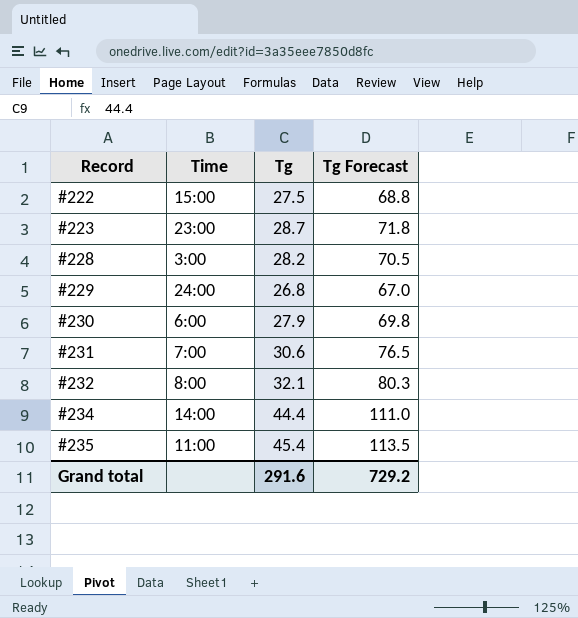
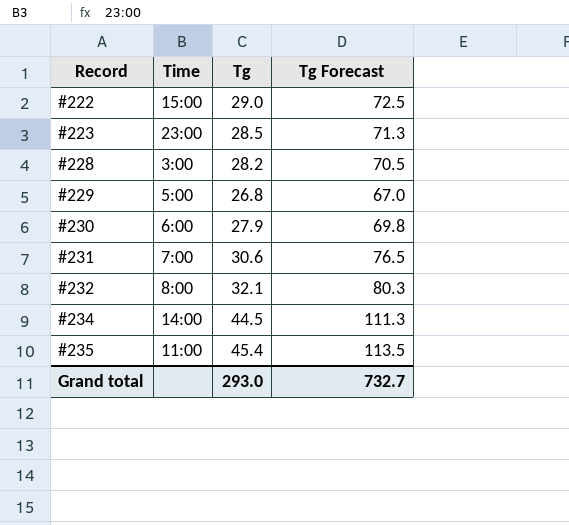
#222 | Tg: 27.5 -> 29.0
#222 | Tg Forecast: 68.8 -> 72.5
#223 | Tg: 28.7 -> 28.5
#223 | Tg Forecast: 71.8 -> 71.3
#229 | Time: 24:00 -> 5:00
#234 | Tg: 44.4 -> 44.5
#234 | Tg Forecast: 111.0 -> 111.3
Grand total | Tg: 291.6 -> 293.0
Grand total | Tg Forecast: 729.2 -> 732.7

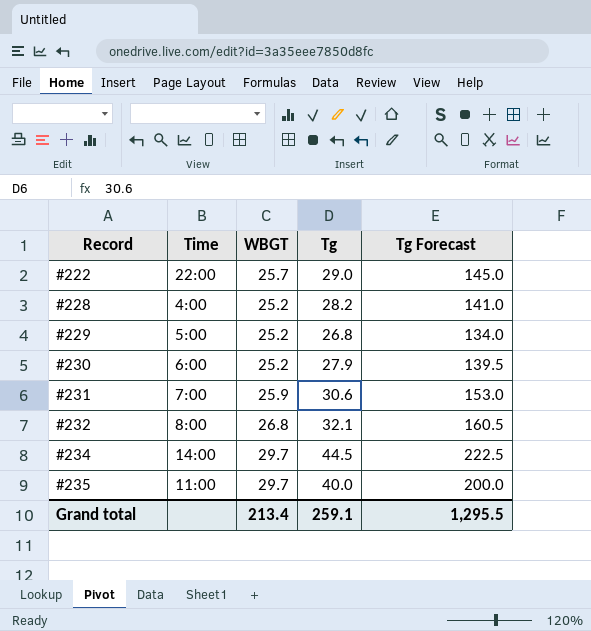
column WBGT | position: none -> 3
column Tg Forecast | formula: [Tg] * 2.5 -> [Tg] * 5
row #223: 23:00 | 28.5 | 71.3 -> none
#222 | Time: 15:00 -> 22:00
#228 | Time: 3:00 -> 4:00
#235 | Tg: 45.4 -> 40.0
Grand total | Tg: 293.0 -> 259.1
Grand total | Tg Forecast: 732.7 -> 1,295.5

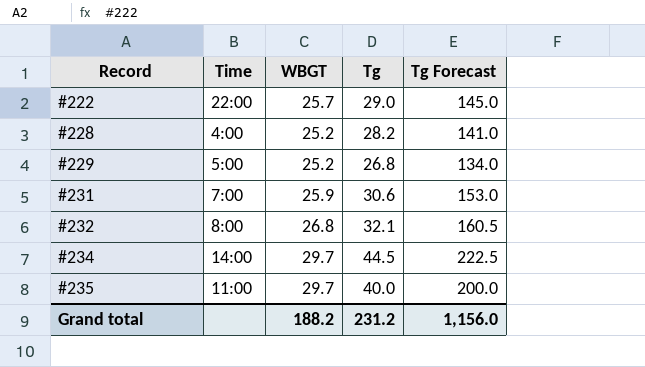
row #230: 6:00 | 25.2 | 27.9 | 139.5 -> none
Grand total | WBGT: 213.4 -> 188.2
Grand total | Tg: 259.1 -> 231.2
Grand total | Tg Forecast: 1,295.5 -> 1,156.0

